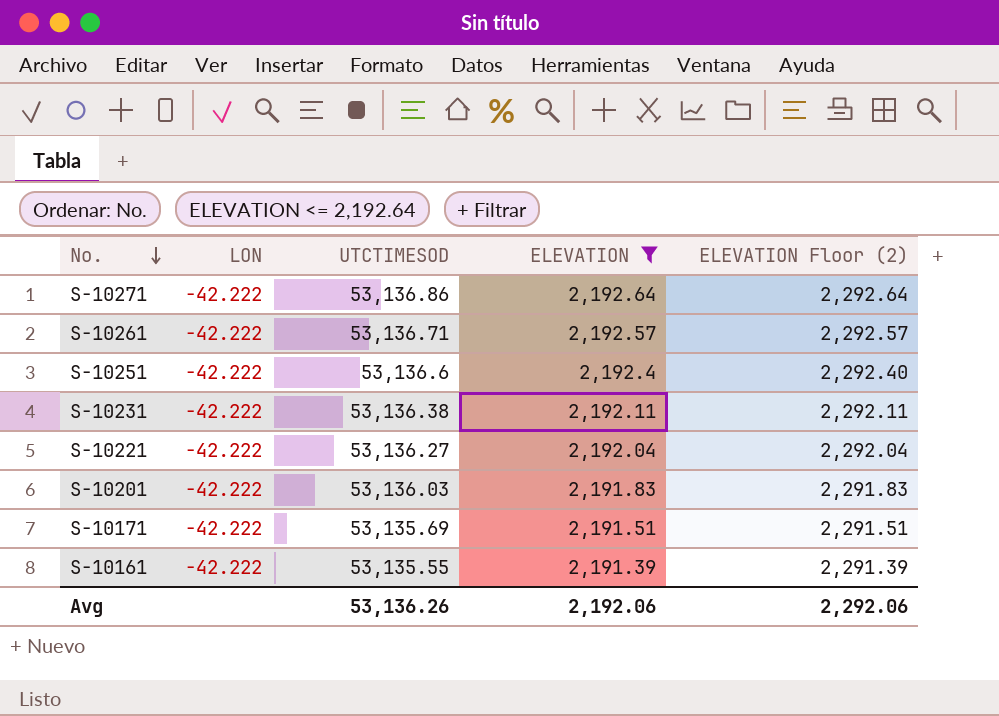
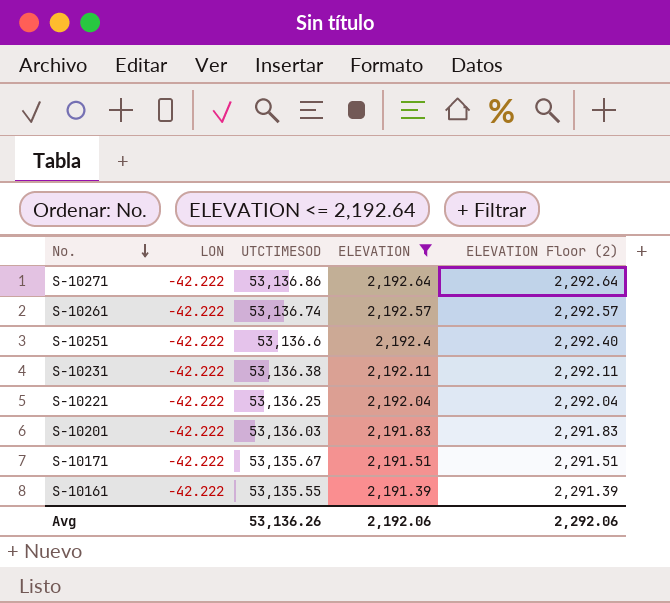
S-10261 | UTCTIMESOD: 53,136.71 -> 53,136.74
S-10221 | UTCTIMESOD: 53,136.27 -> 53,136.25
S-10171 | UTCTIMESOD: 53,135.69 -> 53,135.67

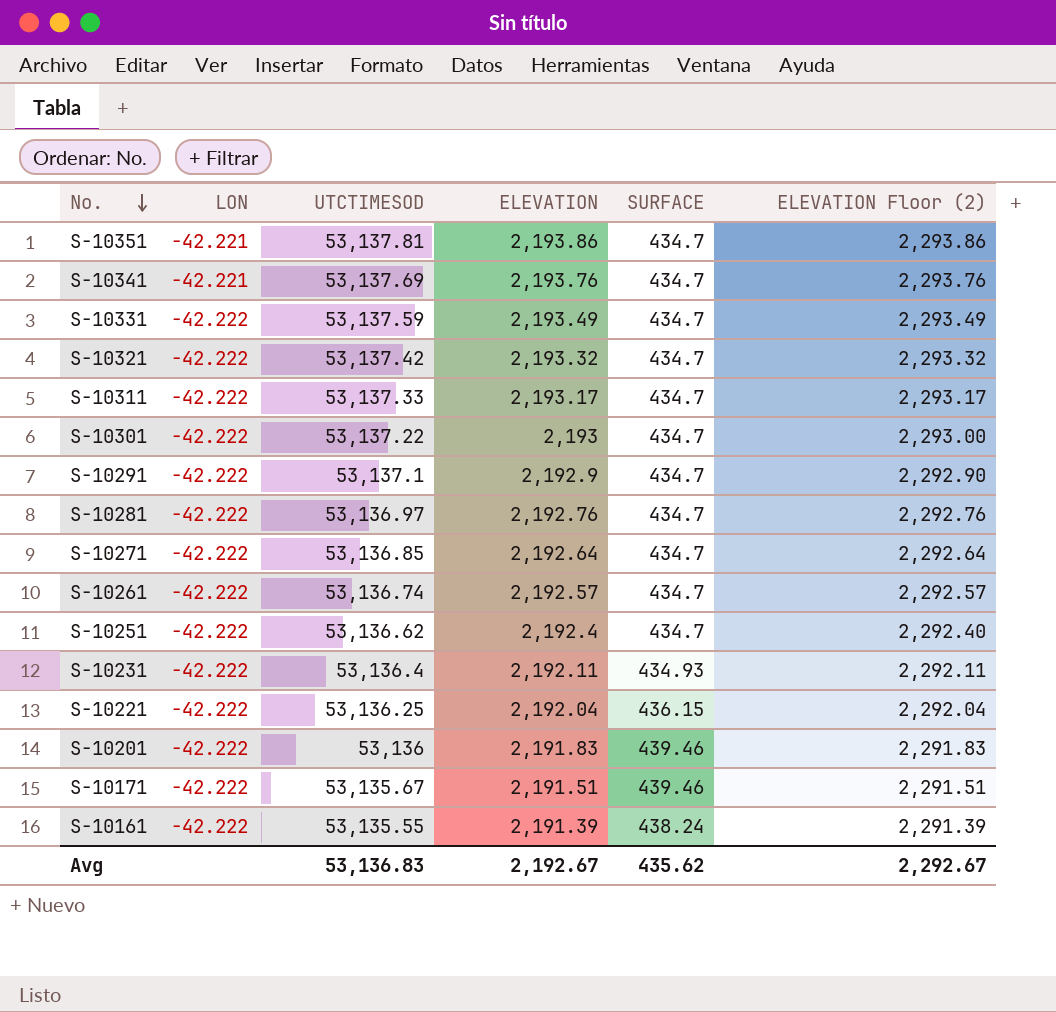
filter: ELEVATION <= 2,192.64 -> none
column SURFACE | position: none -> 5
S-10271 | UTCTIMESOD: 53,136.86 -> 53,136.85
S-10251 | UTCTIMESOD: 53,136.6 -> 53,136.62
S-10231 | UTCTIMESOD: 53,136.38 -> 53,136.4
S-10201 | UTCTIMESOD: 53,136.03 -> 53,136
Avg | UTCTIMESOD: 53,136.26 -> 53,136.83
Avg | ELEVATION: 2,192.06 -> 2,192.67
Avg | ELEVATION Floor (2): 2,292.06 -> 2,292.67

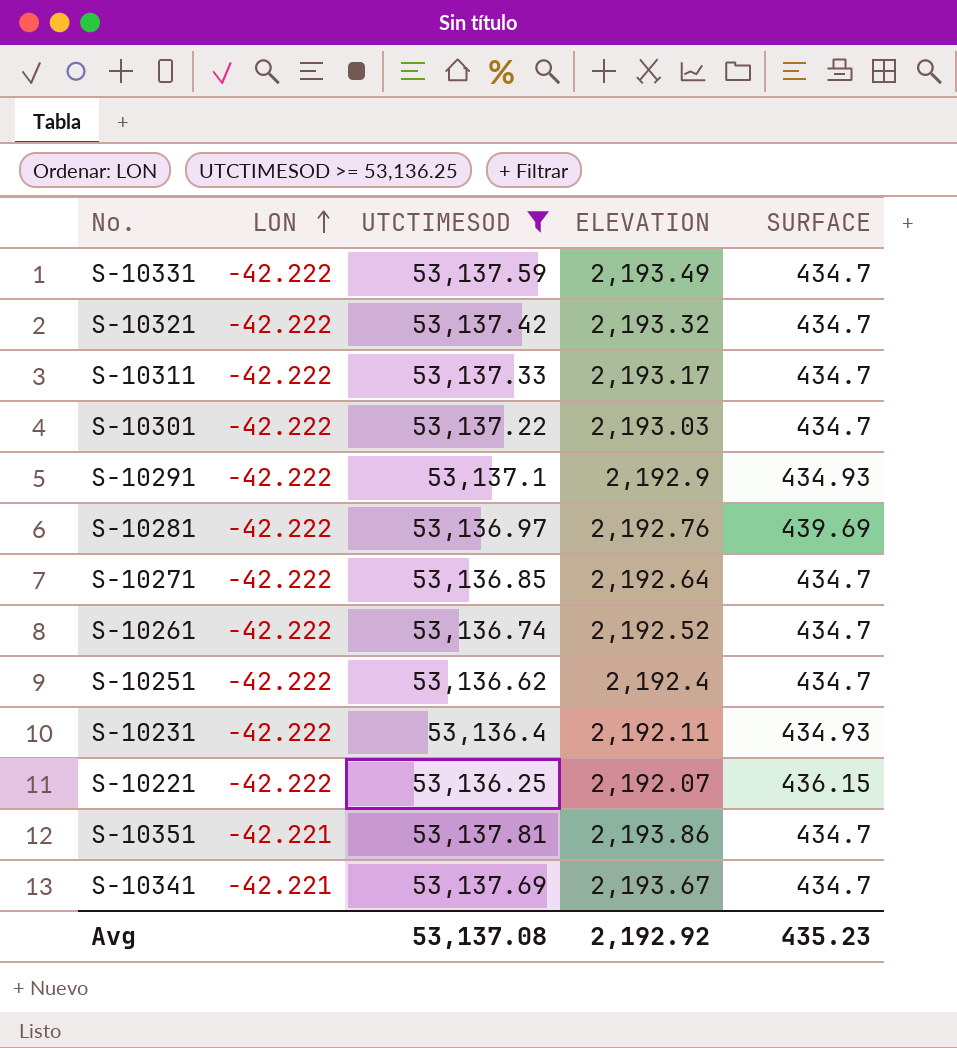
filter: none -> UTCTIMESOD >= 53,136.25
row order: No. descending -> LON ascending
column ELEVATION Floor (2) | formula: [ELEVATION] + 100 -> none
S-10301 | ELEVATION: 2,193 -> 2,193.03
S-10291 | SURFACE: 434.7 -> 434.93
S-10281 | SURFACE: 434.7 -> 439.69
S-10261 | ELEVATION: 2,192.57 -> 2,192.52
S-10221 | ELEVATION: 2,192.04 -> 2,192.07
S-10341 | ELEVATION: 2,193.76 -> 2,193.67
Avg | UTCTIMESOD: 53,136.83 -> 53,137.08
Avg | ELEVATION: 2,192.67 -> 2,192.92
Avg | SURFACE: 435.62 -> 435.23

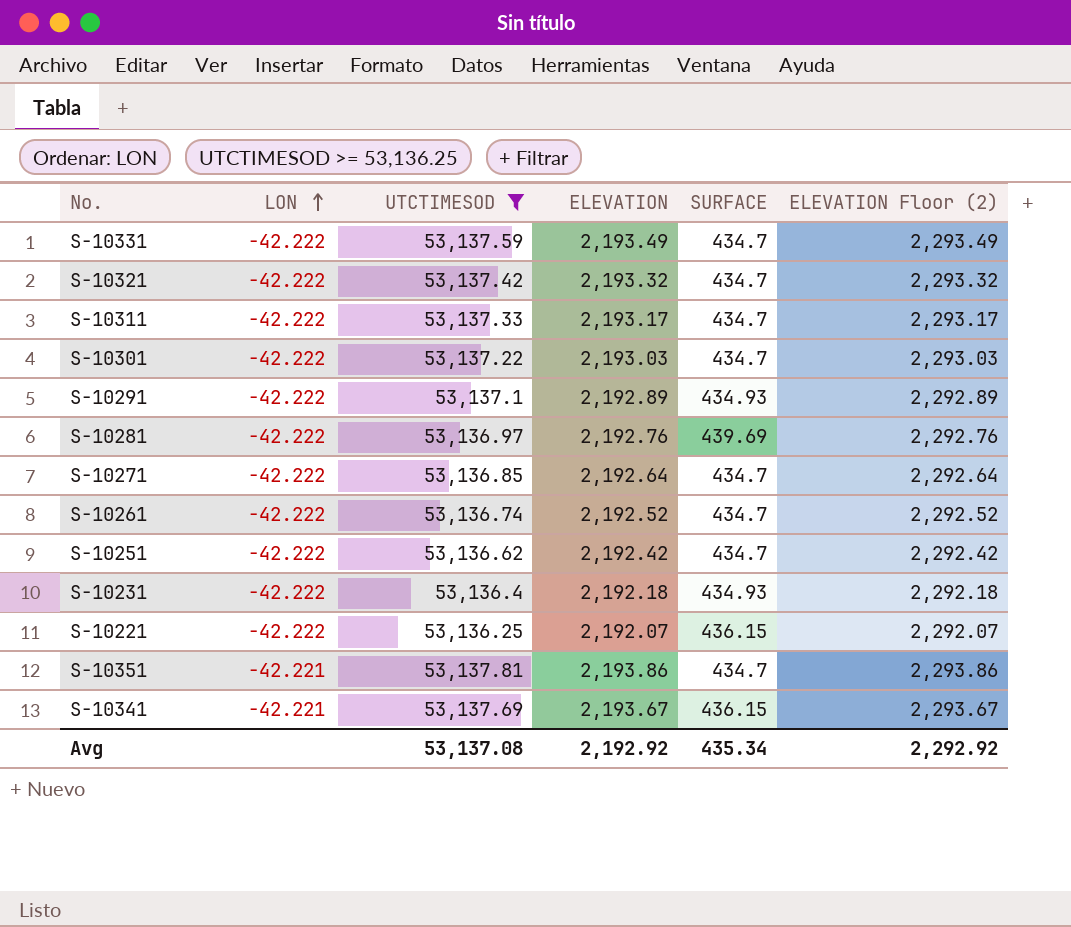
column ELEVATION Floor (2) | formula: none -> [ELEVATION] + 100
S-10291 | ELEVATION: 2,192.9 -> 2,192.89
S-10251 | ELEVATION: 2,192.4 -> 2,192.42
S-10231 | ELEVATION: 2,192.11 -> 2,192.18
S-10341 | SURFACE: 434.7 -> 436.15
Avg | SURFACE: 435.23 -> 435.34

